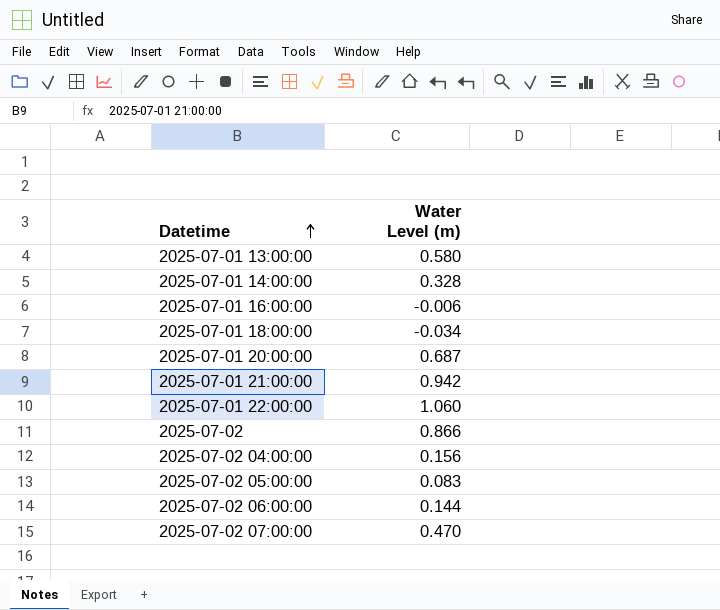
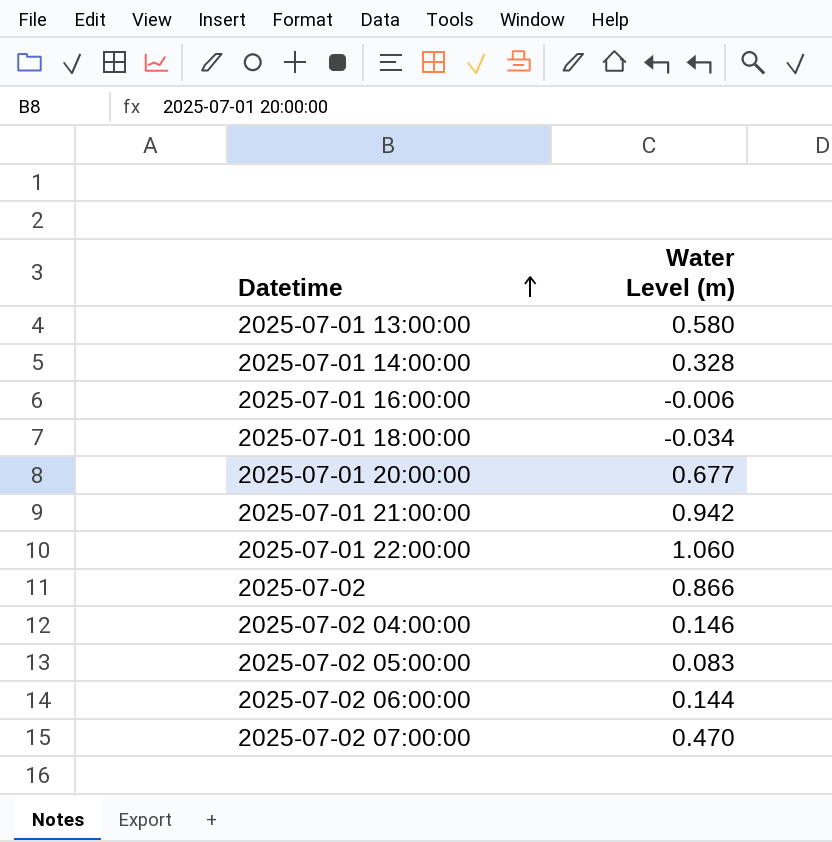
2025-07-01 20:00:00 | Water Level (m): 0.687 -> 0.677
2025-07-02 04:00:00 | Water Level (m): 0.156 -> 0.146

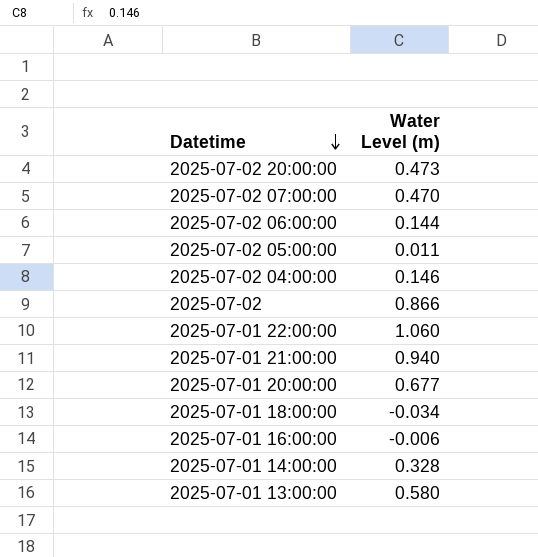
row order: Datetime ascending -> Datetime descending
row 2025-07-02 20:00:00: none -> 0.473
2025-07-02 05:00:00 | Water Level (m): 0.083 -> 0.011
2025-07-01 21:00:00 | Water Level (m): 0.942 -> 0.940

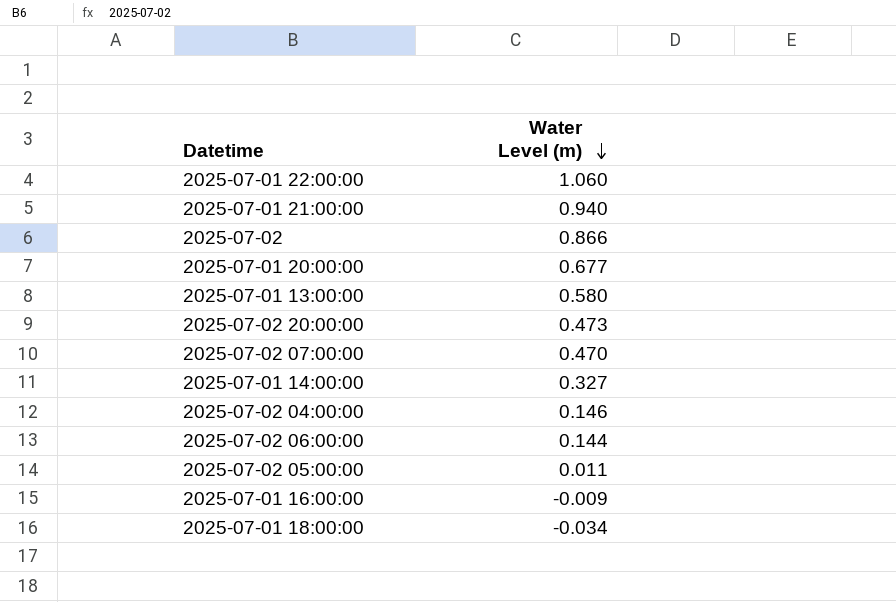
row order: Datetime descending -> Water Level (m) descending
2025-07-01 14:00:00 | Water Level (m): 0.328 -> 0.327
2025-07-01 16:00:00 | Water Level (m): -0.006 -> -0.009

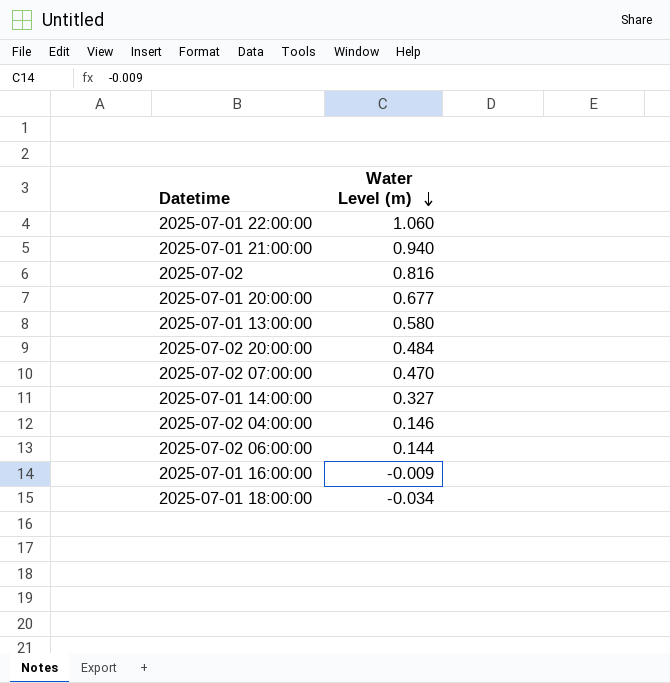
row 2025-07-02 05:00:00: 0.011 -> none
2025-07-02 | Water Level (m): 0.866 -> 0.816
2025-07-02 20:00:00 | Water Level (m): 0.473 -> 0.484

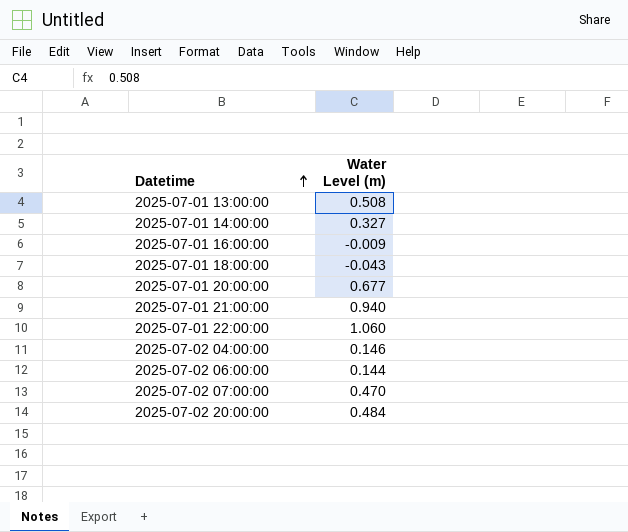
row order: Water Level (m) descending -> Datetime ascending
row 2025-07-02: 0.816 -> none
2025-07-01 13:00:00 | Water Level (m): 0.580 -> 0.508
2025-07-01 18:00:00 | Water Level (m): -0.034 -> -0.043

